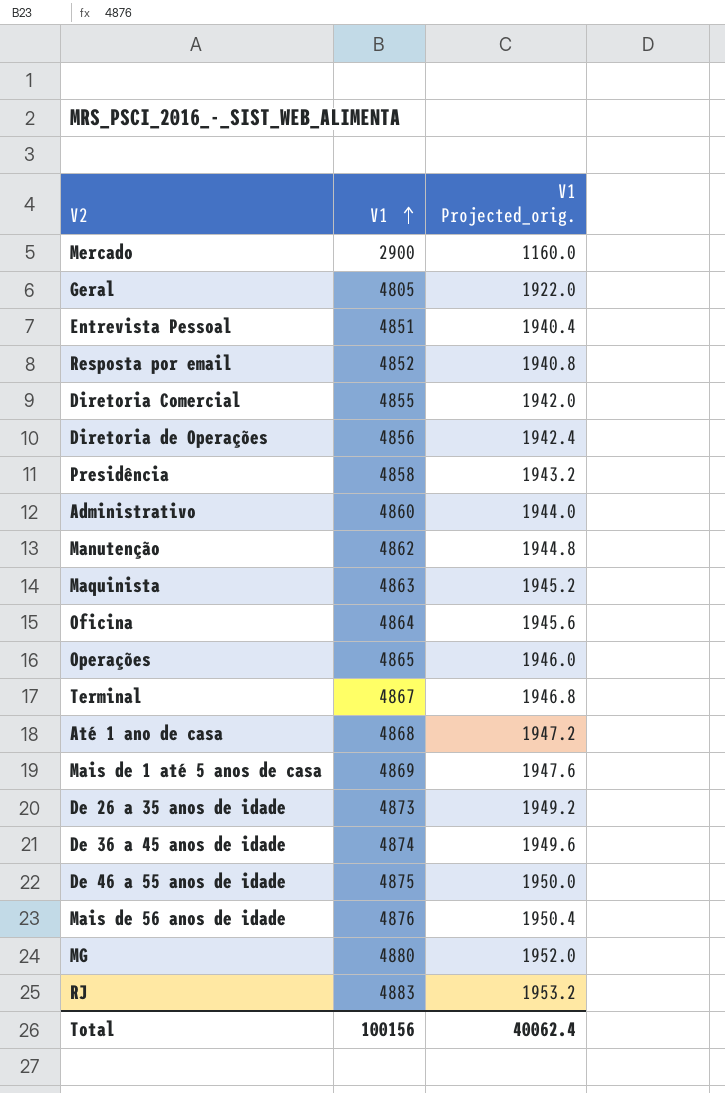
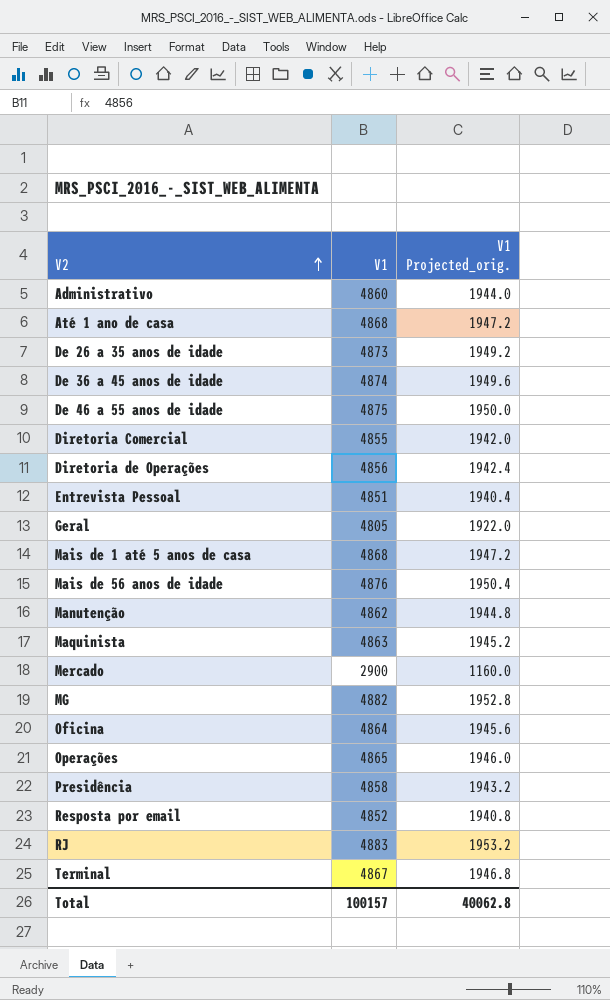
row order: V1 ascending -> V2 ascending
Mais de 1 até 5 anos de casa | V1: 4869 -> 4868
Mais de 1 até 5 anos de casa | V1 Projected_orig.: 1947.6 -> 1947.2
MG | V1: 4880 -> 4882
MG | V1 Projected_orig.: 1952.0 -> 1952.8
Total | V1: 100156 -> 100157
Total | V1 Projected_orig.: 40062.4 -> 40062.8

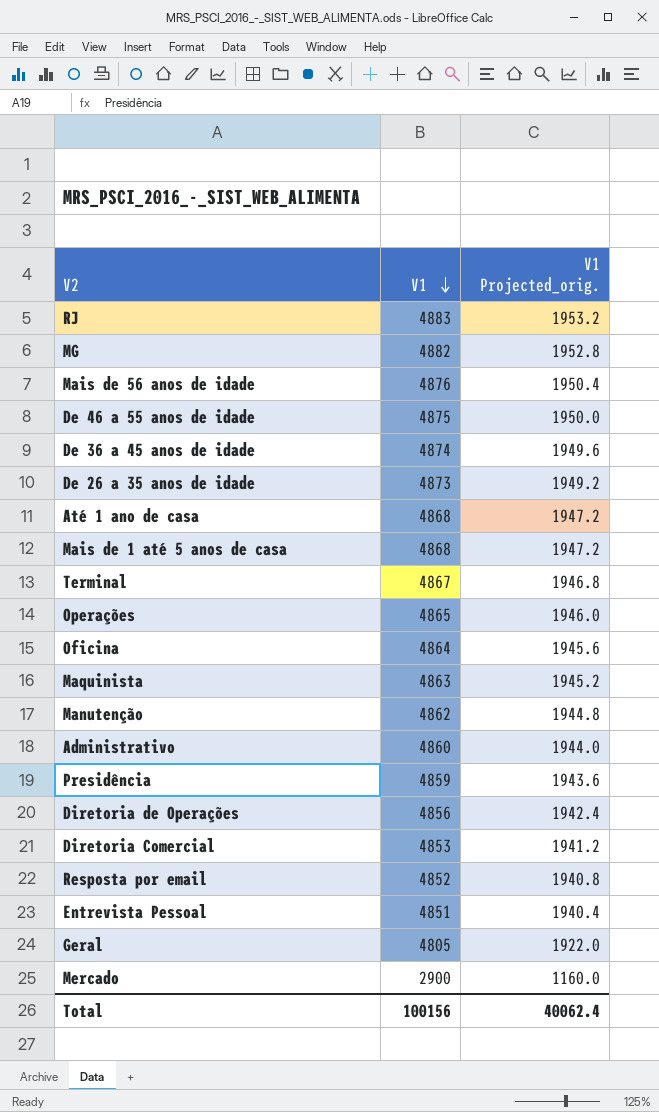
row order: V2 ascending -> V1 descending
Presidência | V1: 4858 -> 4859
Presidência | V1 Projected_orig.: 1943.2 -> 1943.6
Diretoria Comercial | V1: 4855 -> 4853
Diretoria Comercial | V1 Projected_orig.: 1942.0 -> 1941.2
Total | V1: 100157 -> 100156
Total | V1 Projected_orig.: 40062.8 -> 40062.4

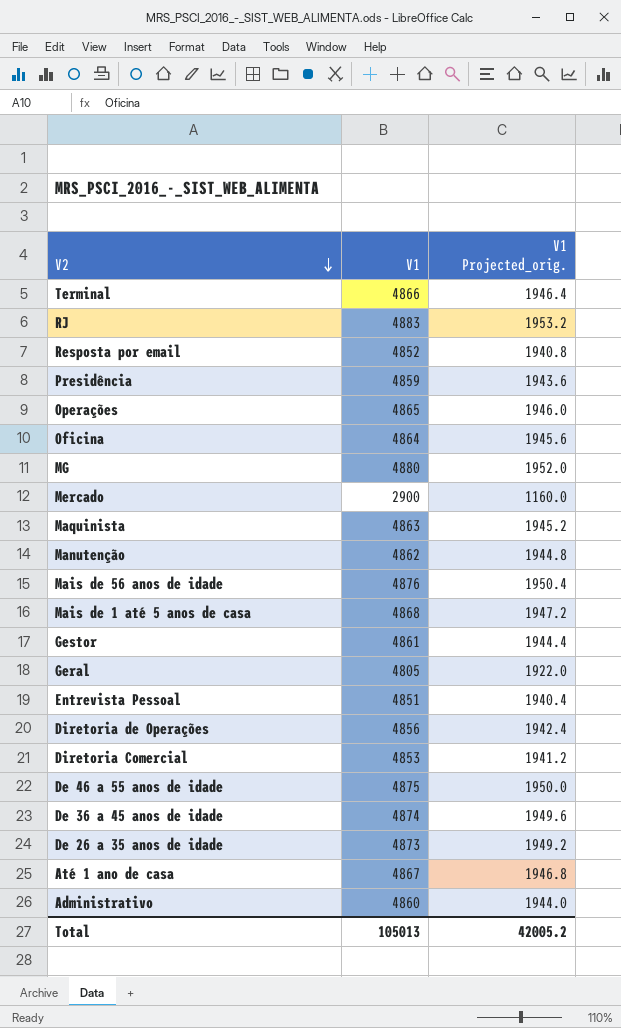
row order: V1 descending -> V2 descending
Terminal | V1: 4867 -> 4866
Terminal | V1 Projected_orig.: 1946.8 -> 1946.4
MG | V1: 4882 -> 4880
MG | V1 Projected_orig.: 1952.8 -> 1952.0
row Gestor: none -> 4861 | 1944.4
Até 1 ano de casa | V1: 4868 -> 4867
Até 1 ano de casa | V1 Projected_orig.: 1947.2 -> 1946.8
Total | V1: 100156 -> 105013
Total | V1 Projected_orig.: 40062.4 -> 42005.2

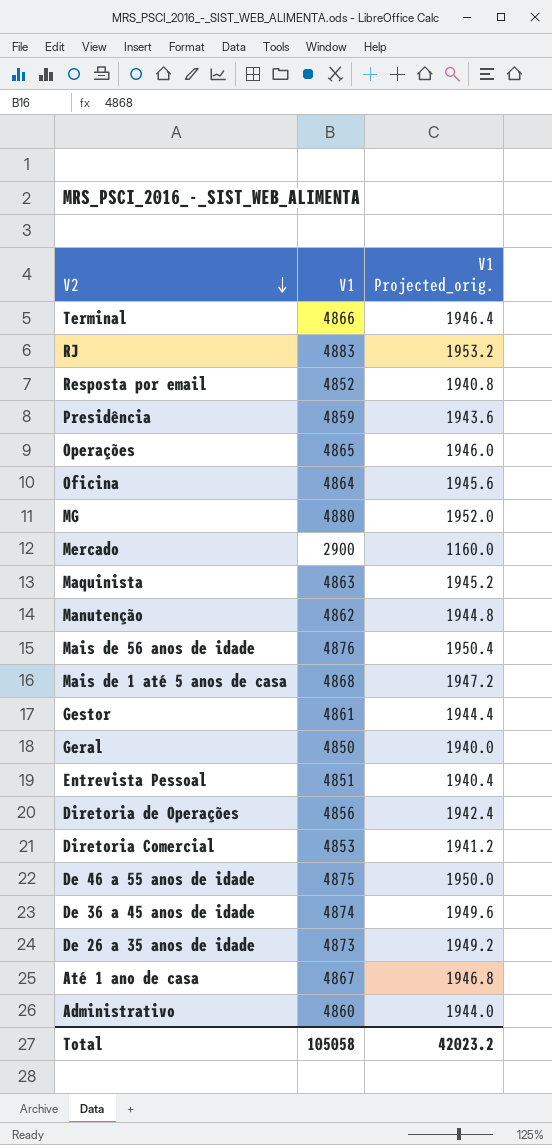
Geral | V1: 4805 -> 4850
Geral | V1 Projected_orig.: 1922.0 -> 1940.0
Total | V1: 105013 -> 105058
Total | V1 Projected_orig.: 42005.2 -> 42023.2

